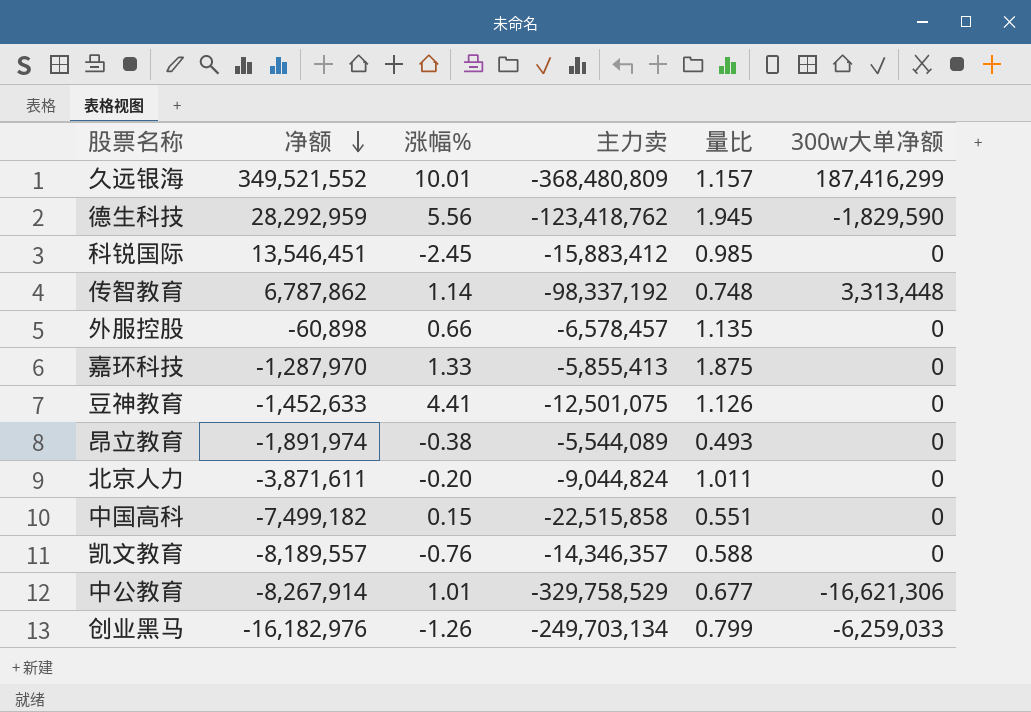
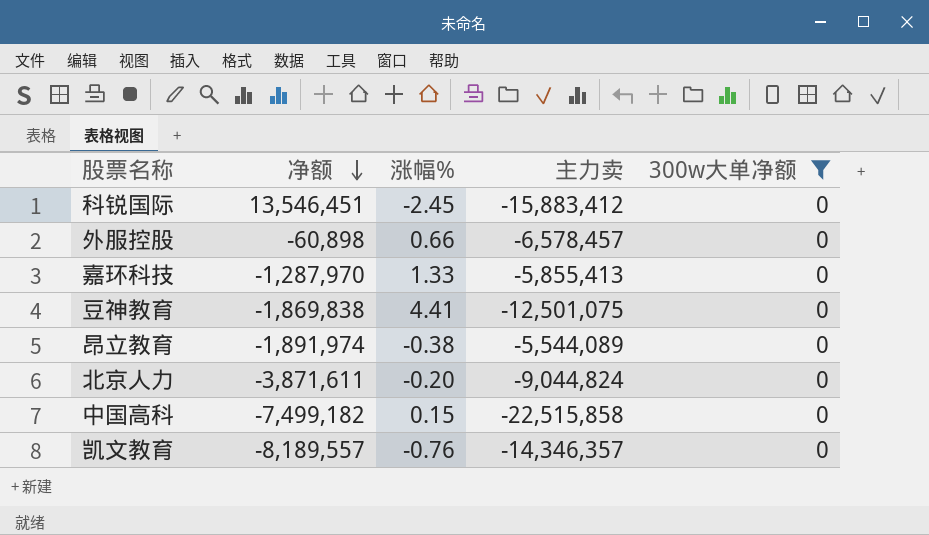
filter: none -> 300w大单净额 = 0
column 量比 | position: 5 -> none
豆神教育 | 净额: -1,452,633 -> -1,869,838

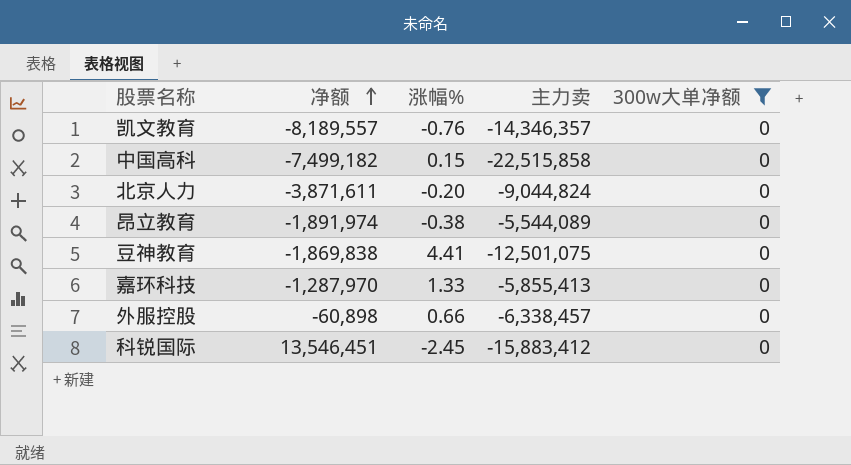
row order: 净额 descending -> 净额 ascending
外服控股 | 主力卖: -6,578,457 -> -6,338,457

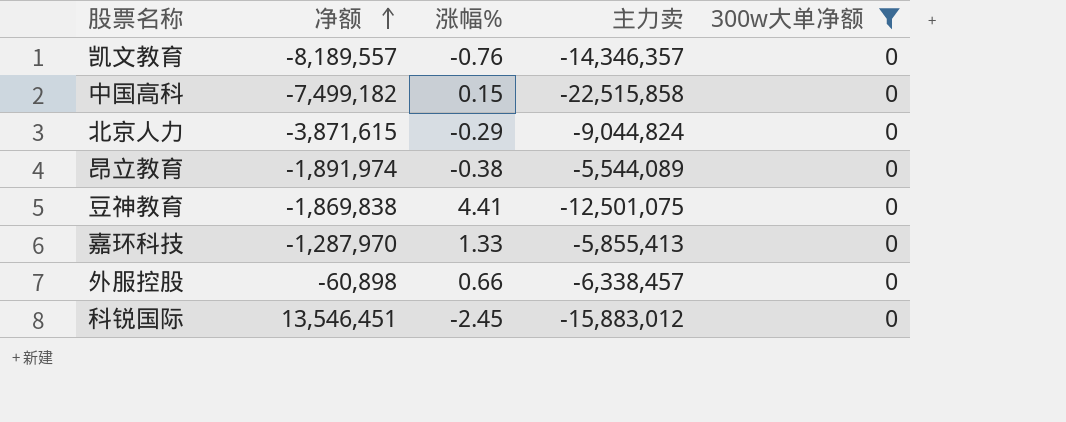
北京人力 | 净额: -3,871,611 -> -3,871,615
北京人力 | 涨幅%: -0.20 -> -0.29
科锐国际 | 主力卖: -15,883,412 -> -15,883,012

